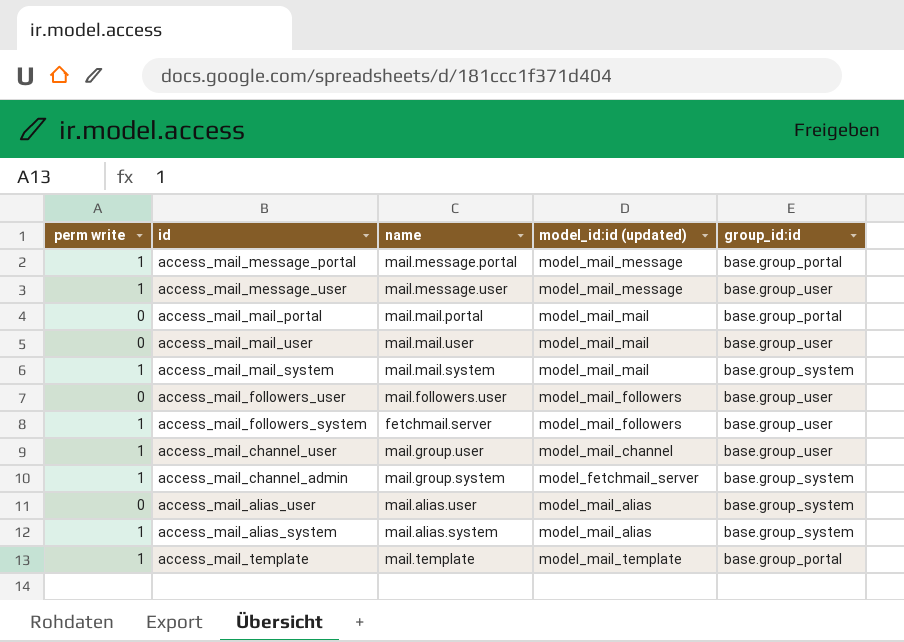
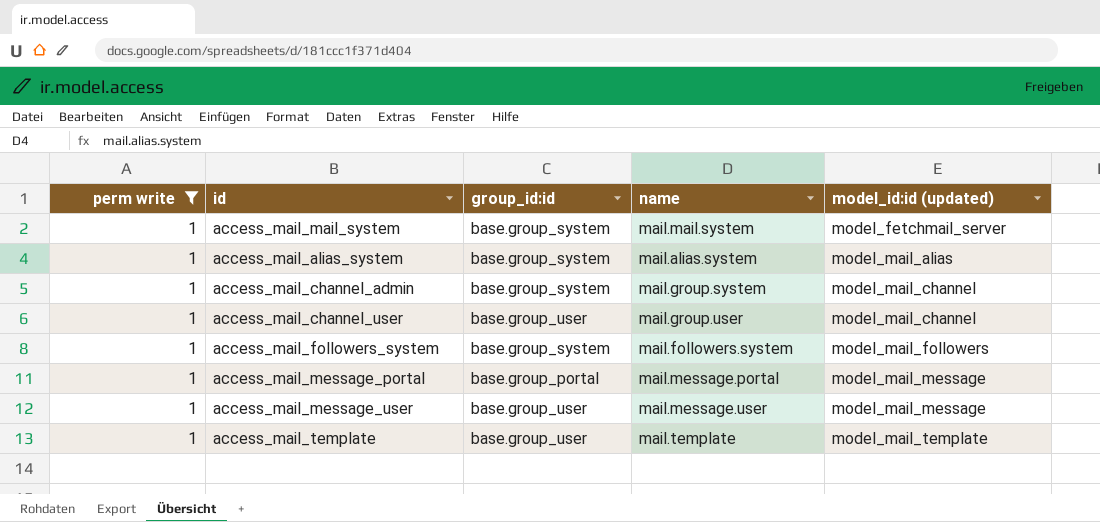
filter: none -> perm write = 1
row order: none -> model_id:id (updated) ascending
column group_id:id | position: 5 -> 3
access_mail_mail_system | model_id:id (updated): model_mail_mail -> model_fetchmail_server
access_mail_channel_admin | model_id:id (updated): model_fetchmail_server -> model_mail_channel
access_mail_followers_system | group_id:id: base.group_user -> base.group_system
access_mail_followers_system | name: fetchmail.server -> mail.followers.system
access_mail_template | group_id:id: base.group_portal -> base.group_user

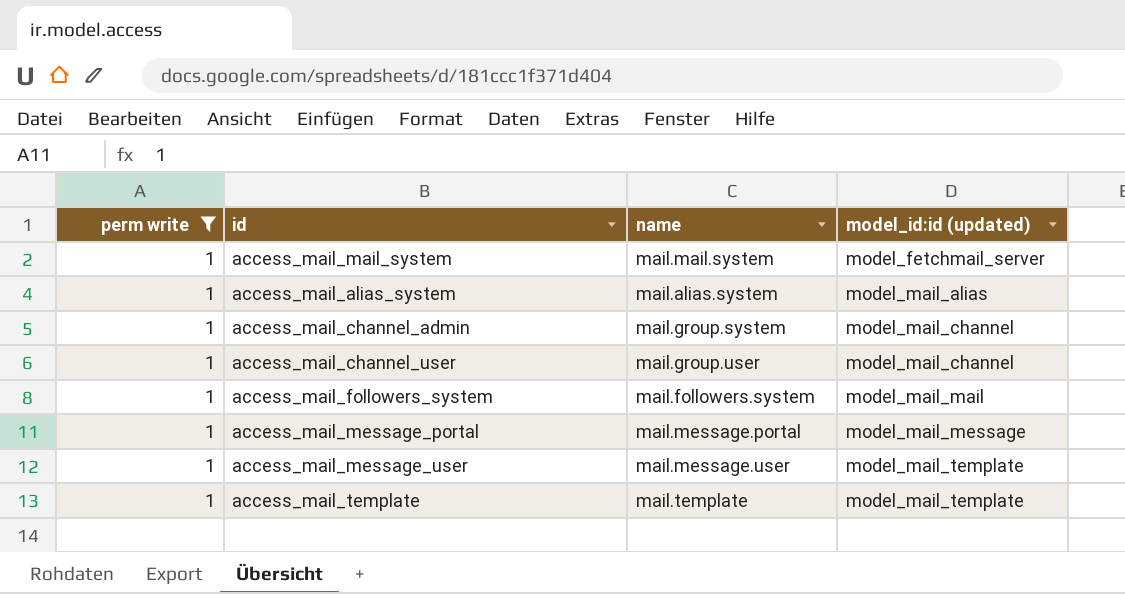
column group_id:id | position: 3 -> none
access_mail_followers_system | model_id:id (updated): model_mail_followers -> model_mail_mail
access_mail_message_user | model_id:id (updated): model_mail_message -> model_mail_template

